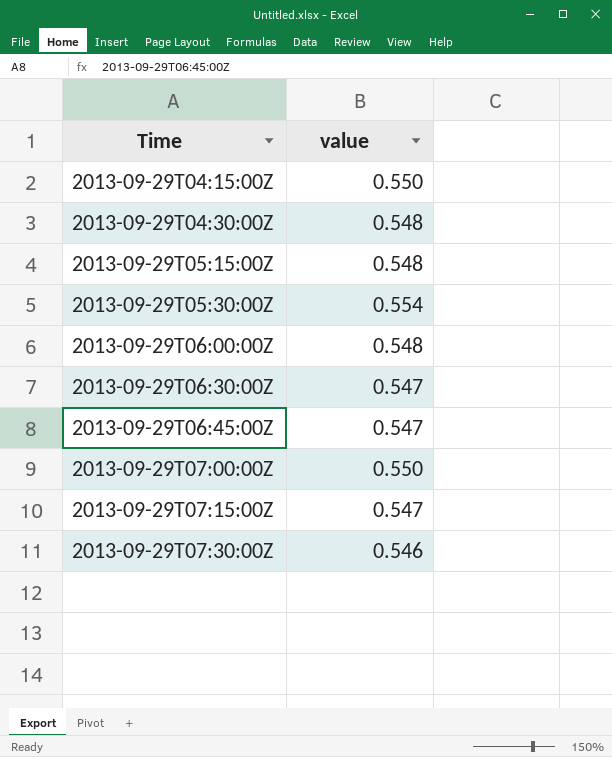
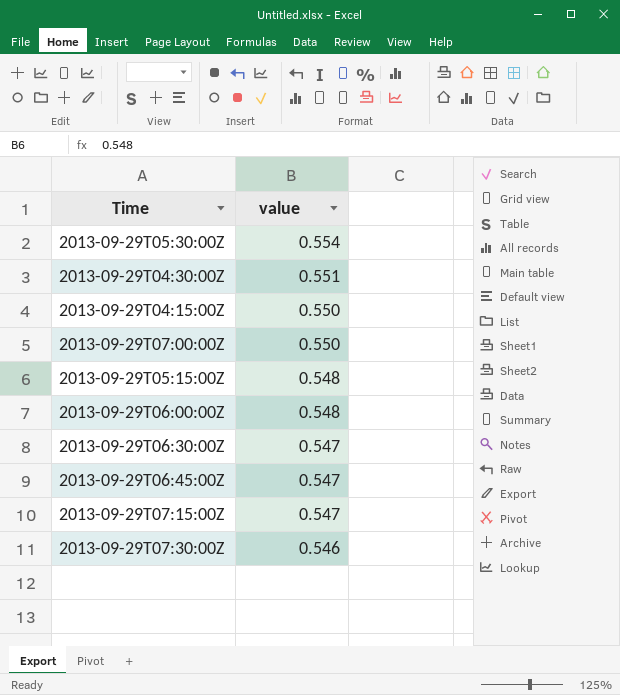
row order: Time ascending -> value descending
2013-09-29T04:30:00Z | value: 0.548 -> 0.551

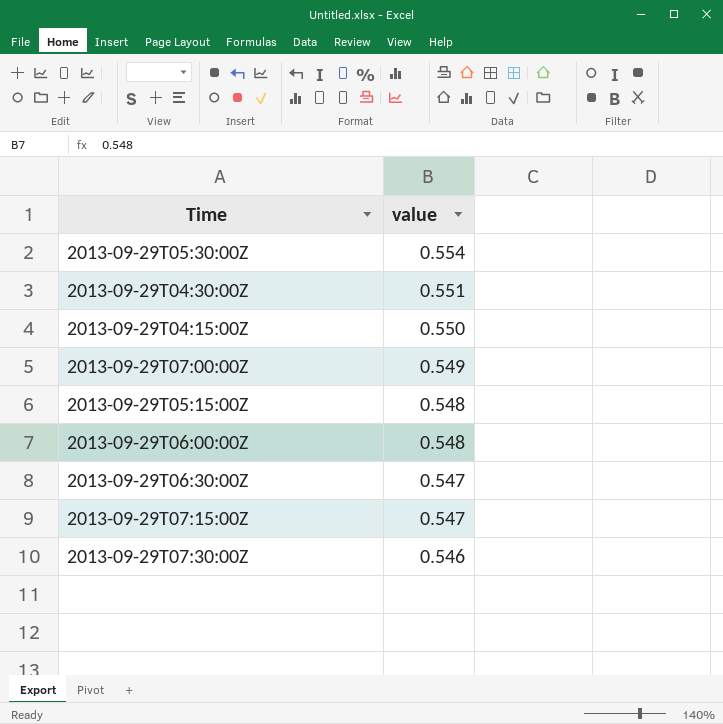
row 2013-09-29T06:45:00Z: 0.547 -> none
2013-09-29T07:00:00Z | value: 0.550 -> 0.549

